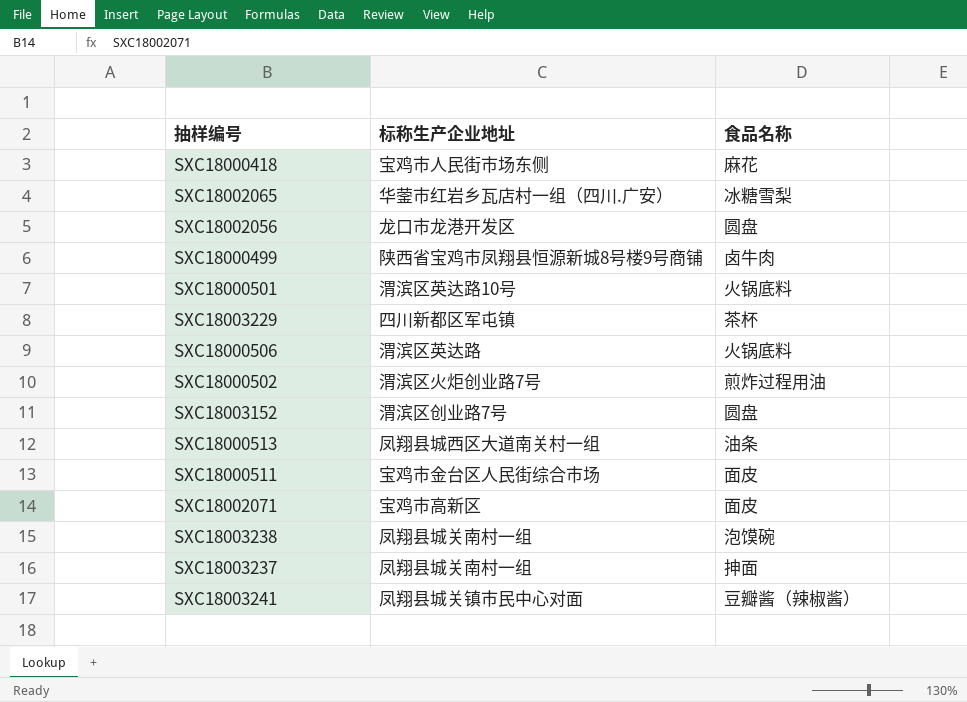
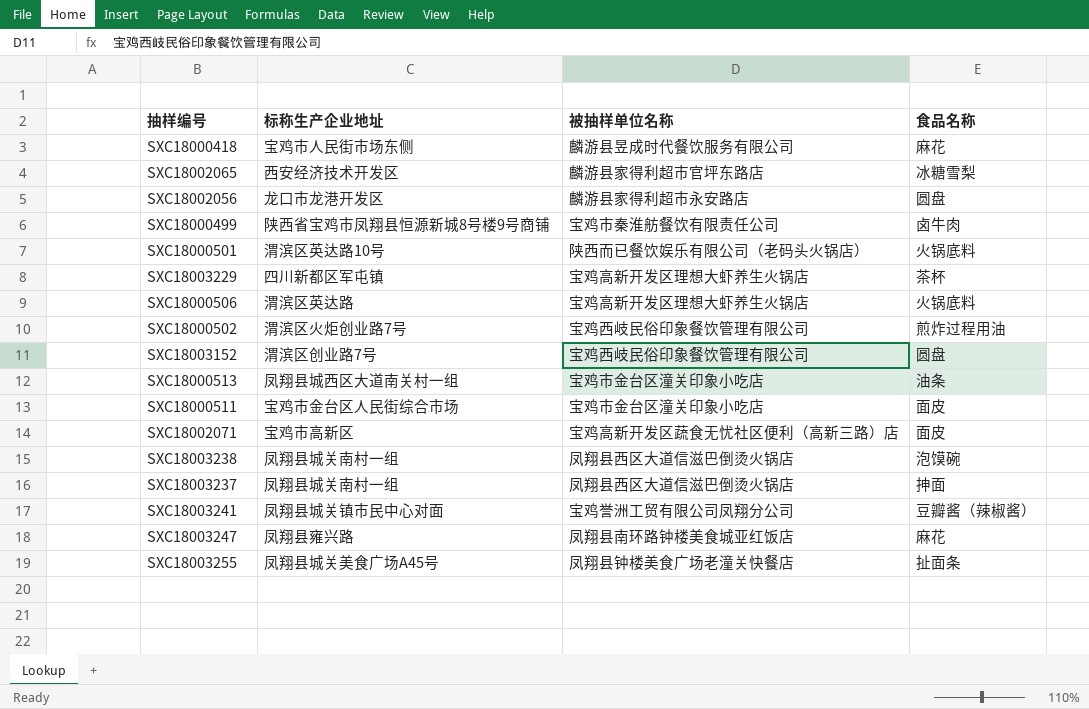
column 被抽样单位名称 | position: none -> 3
SXC18002065 | 标称生产企业地址: 华蓥市红岩乡瓦店村一组（四川.广安） -> 西安经济技术开发区
row SXC18003247: none -> 凤翔县雍兴路 | 凤翔县南环路钟楼美食城亚红饭店 | 麻花
row SXC18003255: none -> 凤翔县城关美食广场A45号 | 凤翔县钟楼美食广场老潼关快餐店 | 扯面条

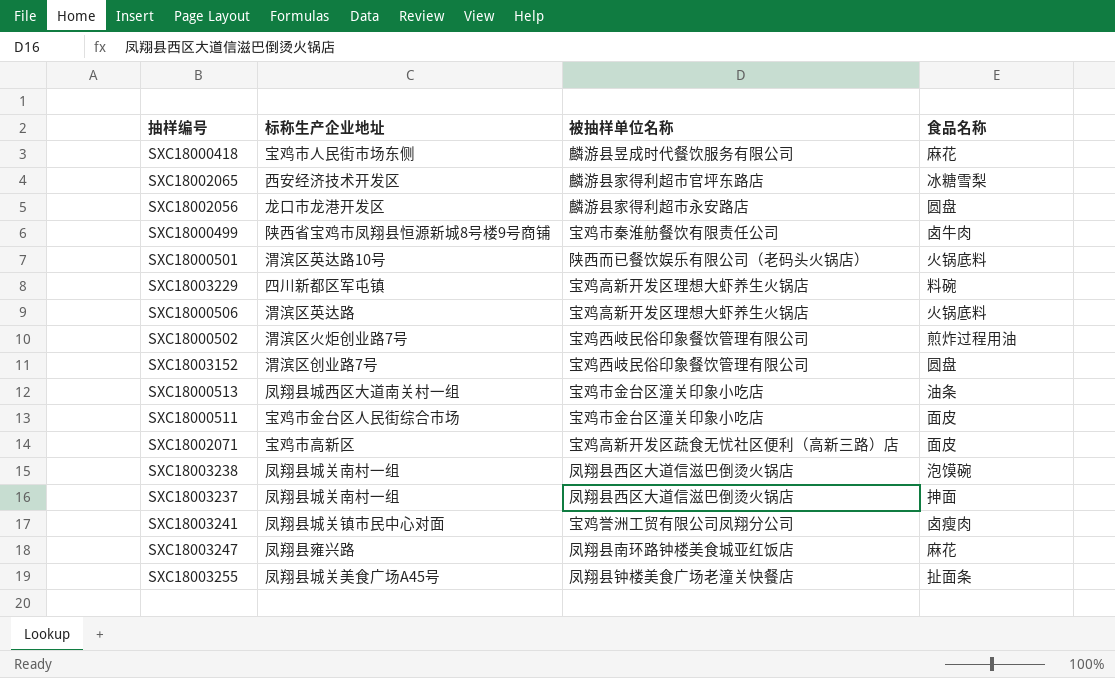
SXC18003229 | 食品名称: 茶杯 -> 料碗
SXC18003241 | 食品名称: 豆瓣酱（辣椒酱） -> 卤瘦肉

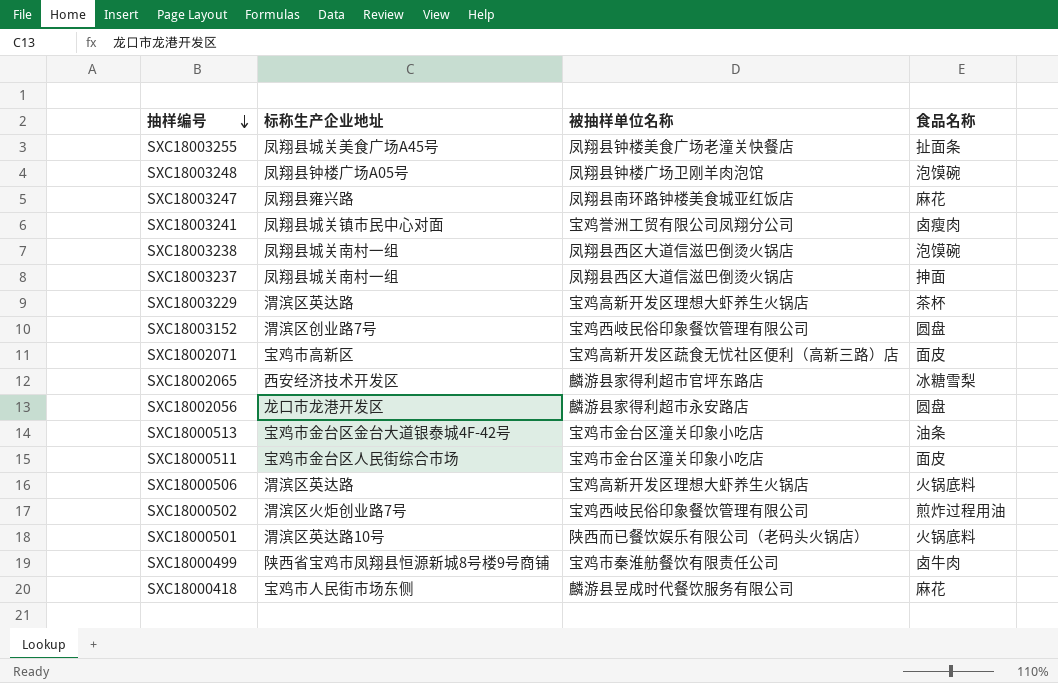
row order: none -> 抽样编号 descending
row SXC18003248: none -> 凤翔县钟楼广场A05号 | 凤翔县钟楼广场卫刚羊肉泡馆 | 泡馍碗
SXC18003229 | 标称生产企业地址: 四川新都区军屯镇 -> 渭滨区英达路
SXC18003229 | 食品名称: 料碗 -> 茶杯
SXC18000513 | 标称生产企业地址: 凤翔县城西区大道南关村一组 -> 宝鸡市金台区金台大道银泰城4F-42号

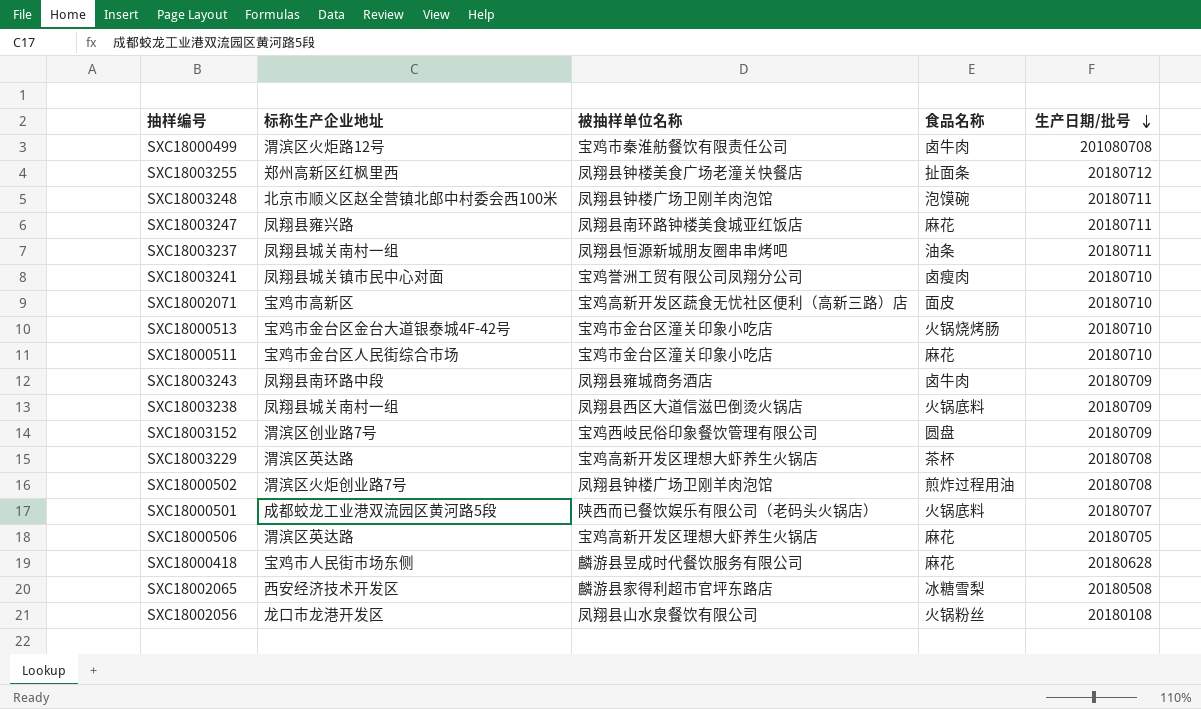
row order: 抽样编号 descending -> 生产日期/批号 descending
column 生产日期/批号 | position: none -> 5
SXC18000499 | 标称生产企业地址: 陕西省宝鸡市凤翔县恒源新城8号楼9号商铺 -> 渭滨区火炬路12号
SXC18003255 | 标称生产企业地址: 凤翔县城关美食广场A45号 -> 郑州高新区红枫里西
SXC18003248 | 标称生产企业地址: 凤翔县钟楼广场A05号 -> 北京市顺义区赵全营镇北郎中村委会西100米
SXC18003237 | 被抽样单位名称: 凤翔县西区大道信滋巴倒烫火锅店 -> 凤翔县恒源新城朋友圈串串烤吧
SXC18003237 | 食品名称: 抻面 -> 油条
SXC18000513 | 食品名称: 油条 -> 火锅烧烤肠
SXC18000511 | 食品名称: 面皮 -> 麻花
row SXC18003243: none -> 凤翔县南环路中段 | 凤翔县雍城商务酒店 | 卤牛肉 | 20180709
SXC18003238 | 食品名称: 泡馍碗 -> 火锅底料
SXC18000502 | 被抽样单位名称: 宝鸡西岐民俗印象餐饮管理有限公司 -> 凤翔县钟楼广场卫刚羊肉泡馆
SXC18000501 | 标称生产企业地址: 渭滨区英达路10号 -> 成都蛟龙工业港双流园区黄河路5段
SXC18000506 | 食品名称: 火锅底料 -> 麻花
SXC18002056 | 被抽样单位名称: 麟游县家得利超市永安路店 -> 凤翔县山水泉餐饮有限公司
SXC18002056 | 食品名称: 圆盘 -> 火锅粉丝

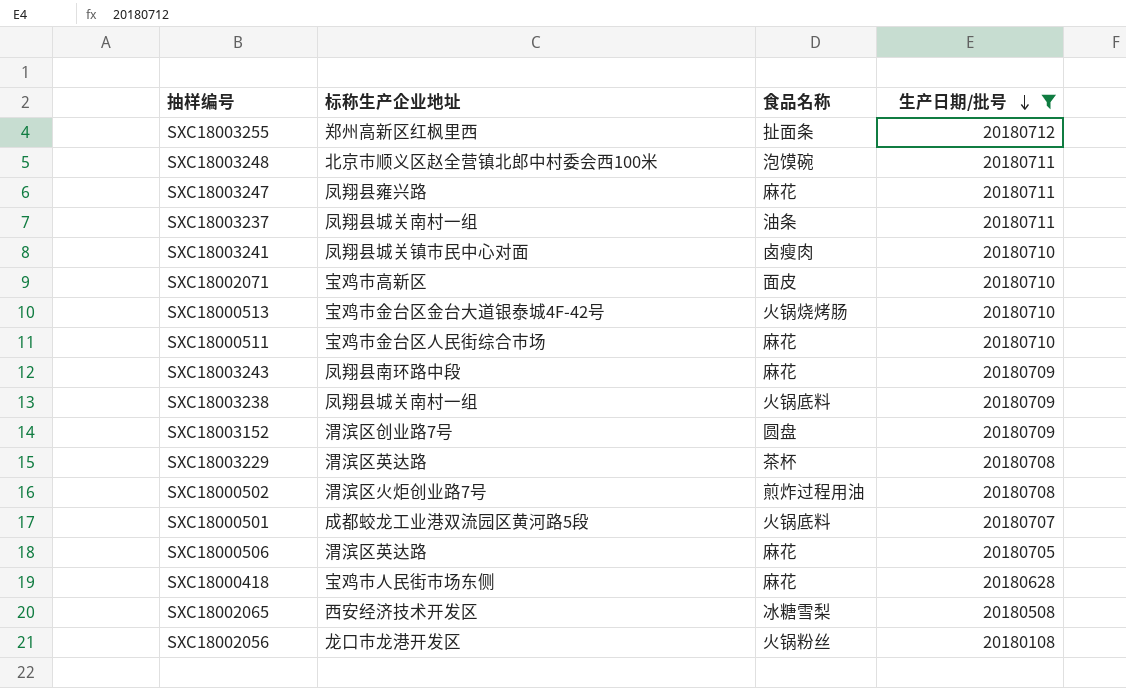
filter: none -> 生产日期/批号 != 201080708
column 被抽样单位名称 | position: 3 -> none
SXC18003243 | 食品名称: 卤牛肉 -> 麻花

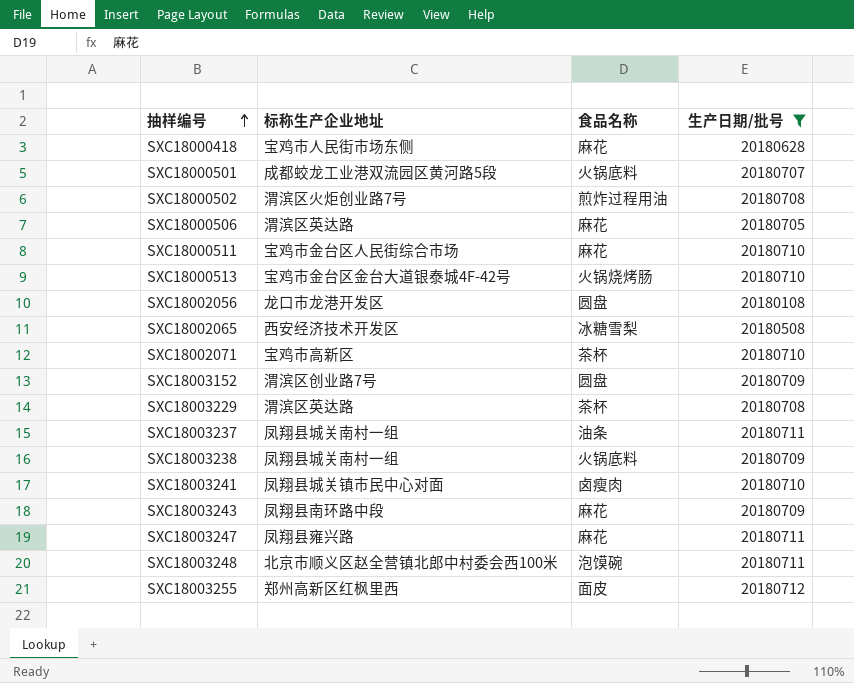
row order: 生产日期/批号 descending -> 抽样编号 ascending
SXC18002056 | 食品名称: 火锅粉丝 -> 圆盘
SXC18002071 | 食品名称: 面皮 -> 茶杯
SXC18003255 | 食品名称: 扯面条 -> 面皮

